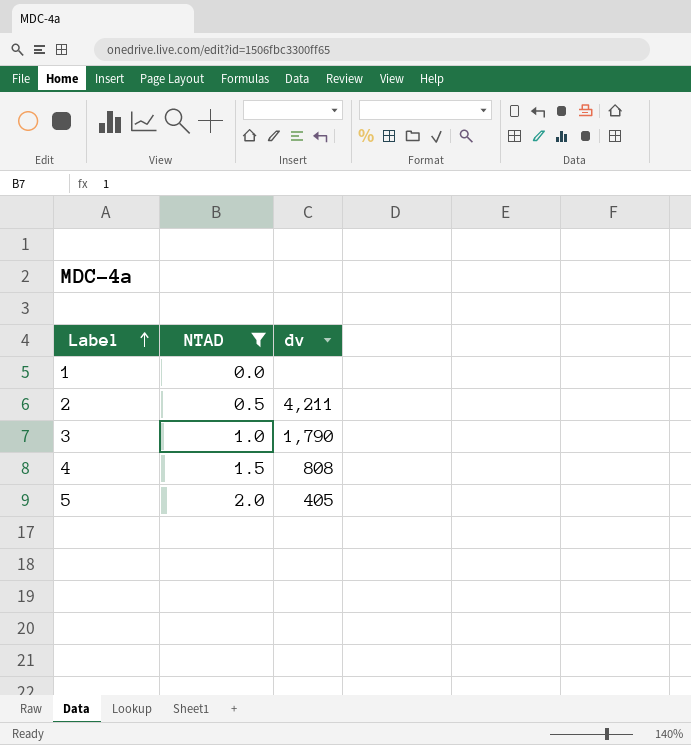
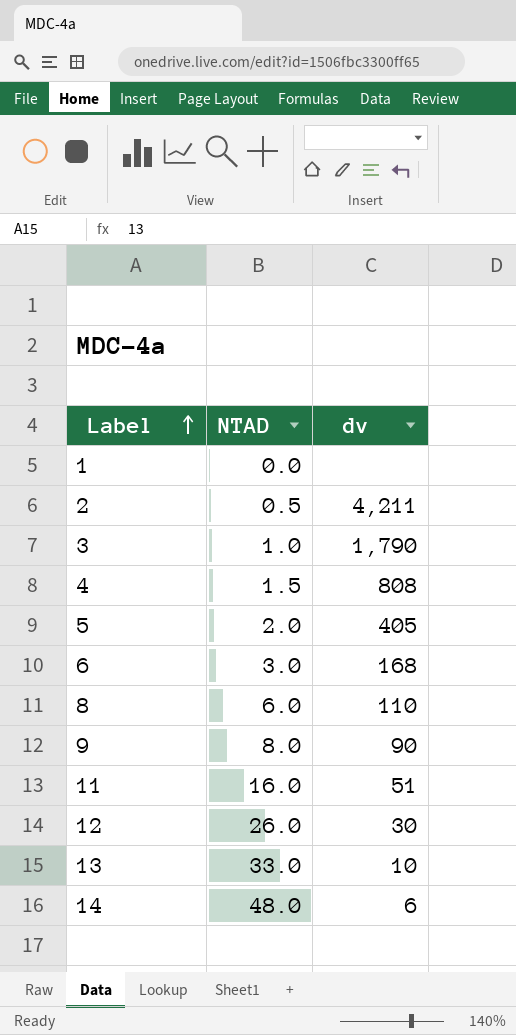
filter: NTAD <= 2.0 -> none

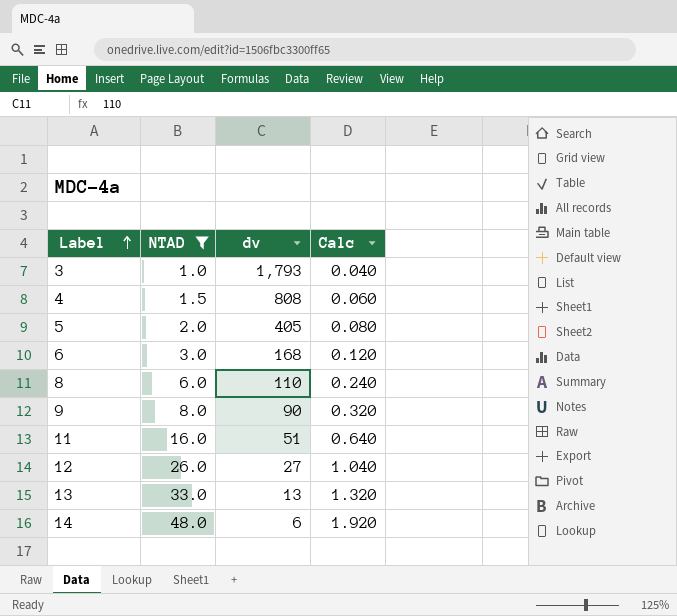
filter: none -> NTAD >= 1.0
column Calc | formula: none -> [NTAD] * 0.04
3 | dv: 1,790 -> 1,793
12 | dv: 30 -> 27
13 | dv: 10 -> 13

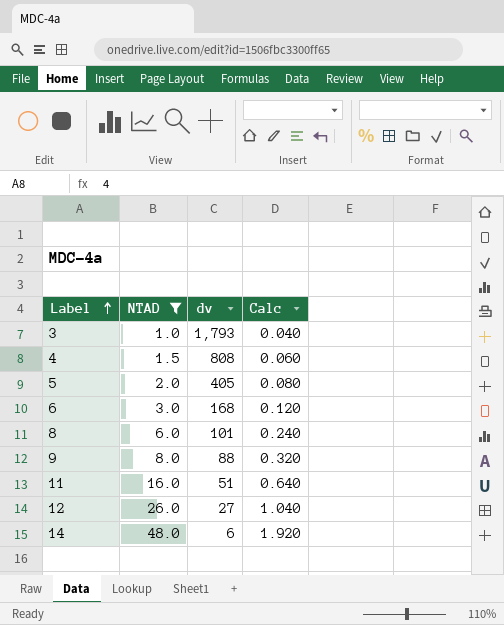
row 13: 33.0 | 13 | 1.320 -> none
8 | dv: 110 -> 101
9 | dv: 90 -> 88

